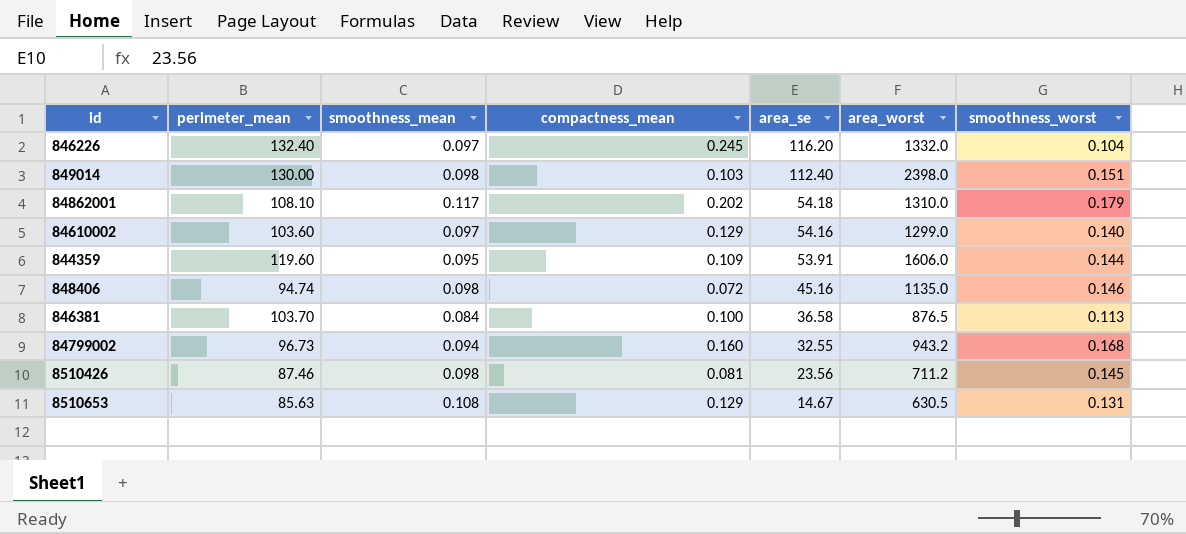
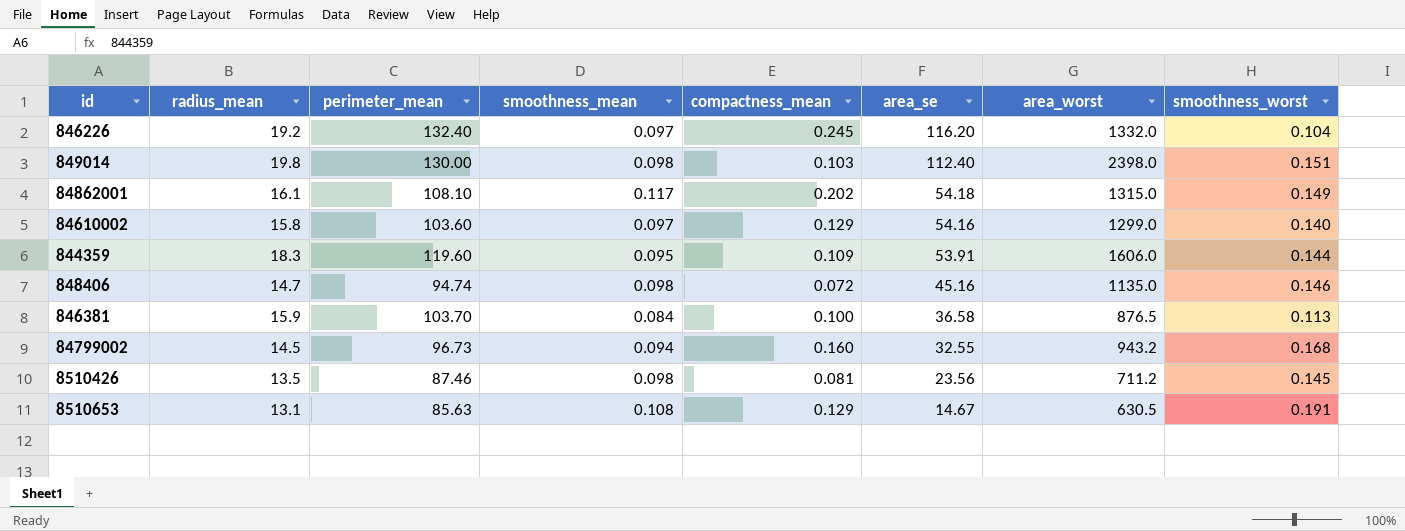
column radius_mean | position: none -> 2
84862001 | area_worst: 1310.0 -> 1315.0
84862001 | smoothness_worst: 0.179 -> 0.149
8510653 | smoothness_worst: 0.131 -> 0.191

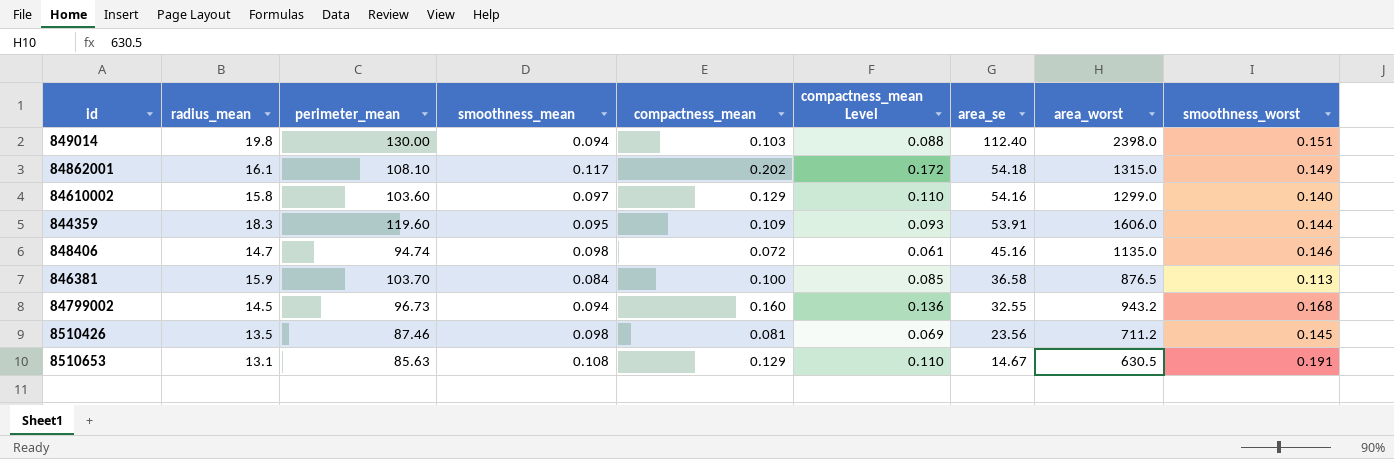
column compactness_mean Level | formula: none -> [compactness_mean] * 0.85
row 846226: 19.2 | 132.40 | 0.097 | 0.245 | 116.20 | 1332.0 | 0.104 -> none
849014 | smoothness_mean: 0.098 -> 0.094

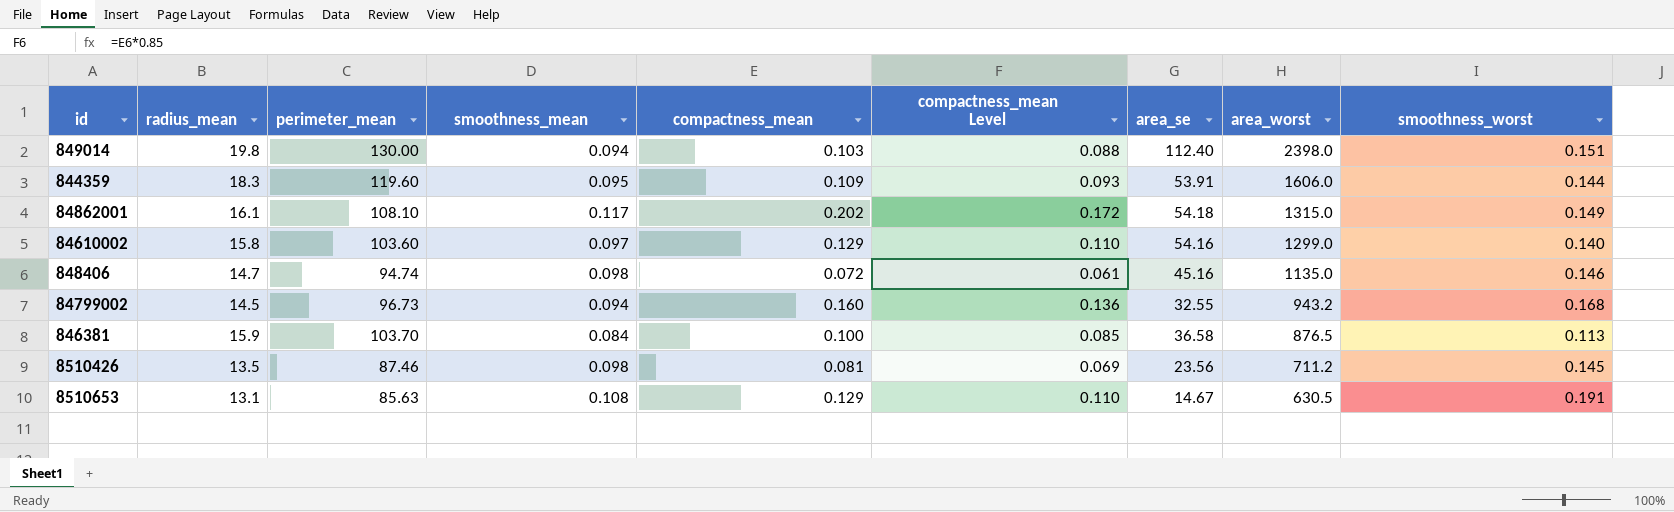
row order: area_se descending -> area_worst descending

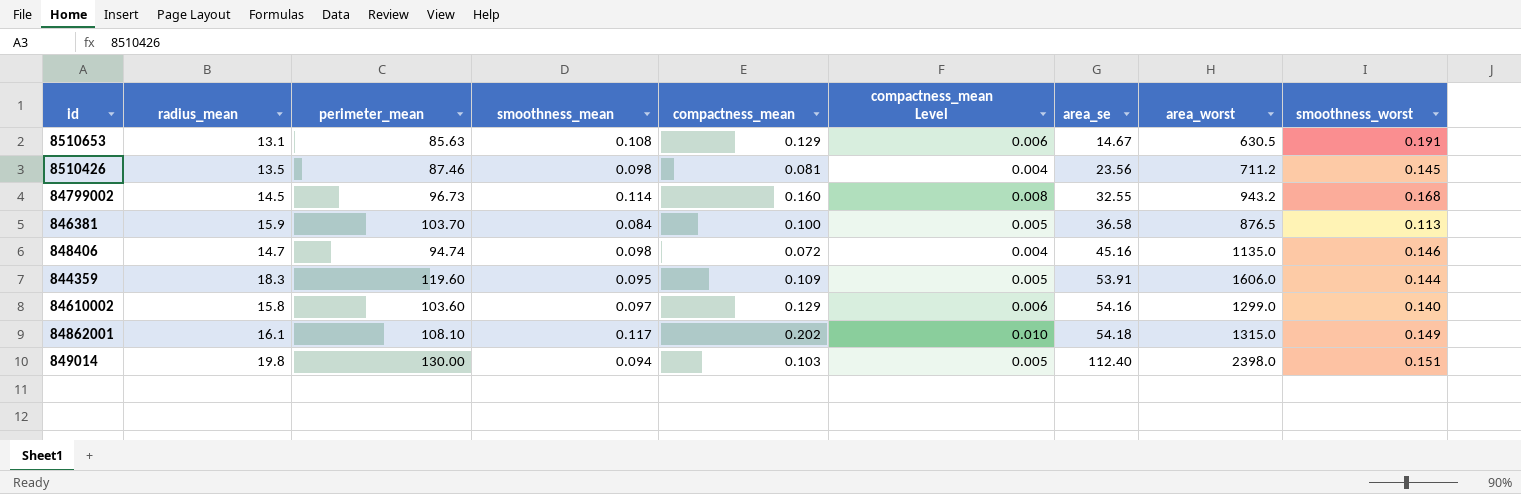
row order: area_worst descending -> area_se ascending
column compactness_mean Level | formula: [compactness_mean] * 0.85 -> [compactness_mean] * 0.05
84799002 | smoothness_mean: 0.094 -> 0.114

